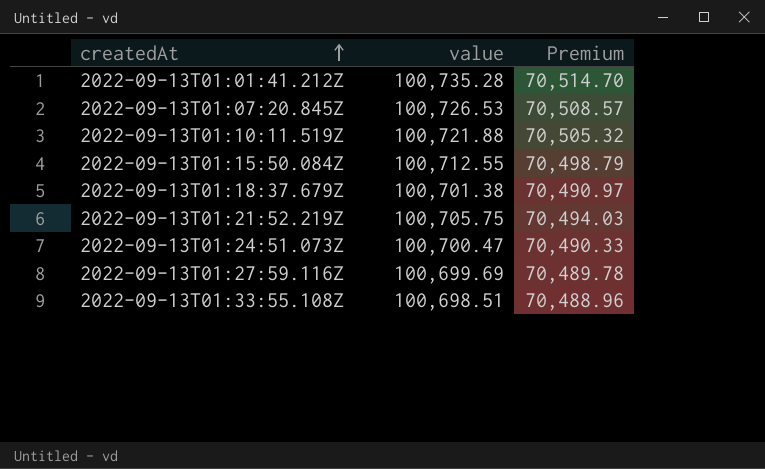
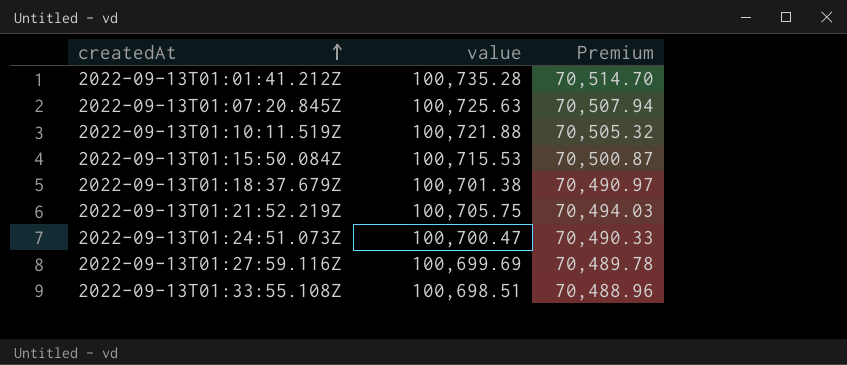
2022-09-13T01:07:20.845Z | value: 100,726.53 -> 100,725.63
2022-09-13T01:07:20.845Z | Premium: 70,508.57 -> 70,507.94
2022-09-13T01:15:50.084Z | value: 100,712.55 -> 100,715.53
2022-09-13T01:15:50.084Z | Premium: 70,498.79 -> 70,500.87

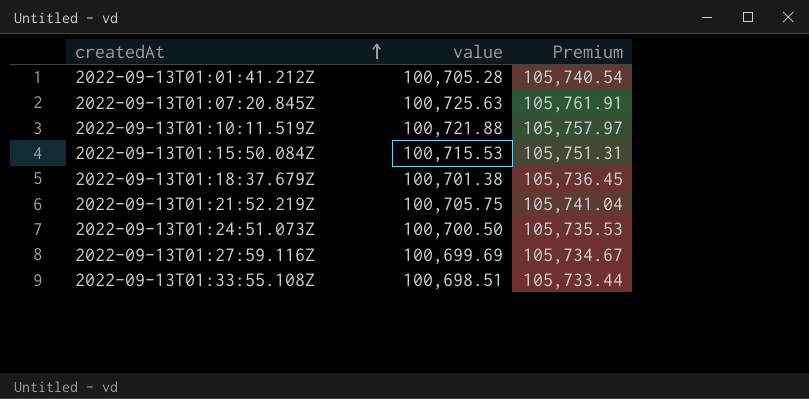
column Premium | formula: [value] * 0.7 -> [value] * 1.05
2022-09-13T01:01:41.212Z | value: 100,735.28 -> 100,705.28
2022-09-13T01:24:51.073Z | value: 100,700.47 -> 100,700.50

